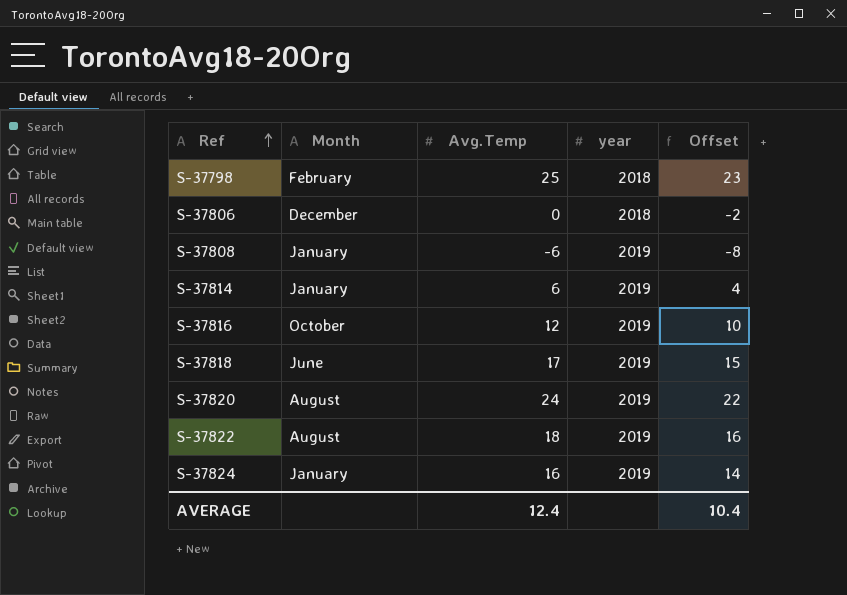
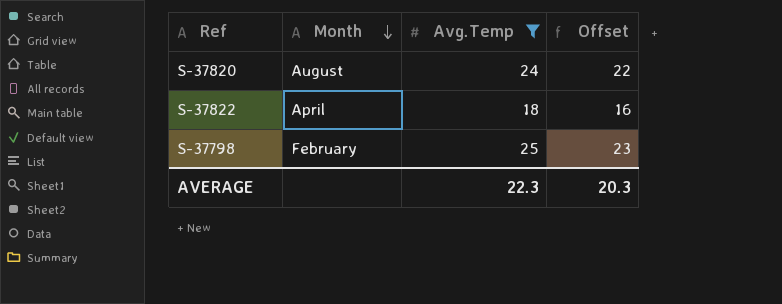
filter: none -> Avg.Temp >= 18
row order: Ref ascending -> Month descending
column year | position: 4 -> none
S-37822 | Month: August -> April
AVERAGE | Avg.Temp: 12.4 -> 22.3
AVERAGE | Offset: 10.4 -> 20.3

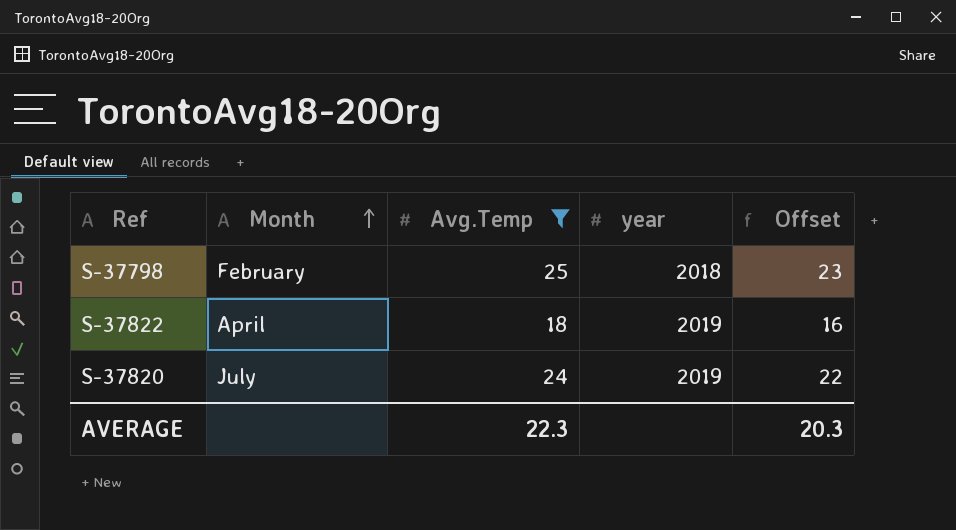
row order: Month descending -> Month ascending
column year | position: none -> 4
S-37820 | Month: August -> July

